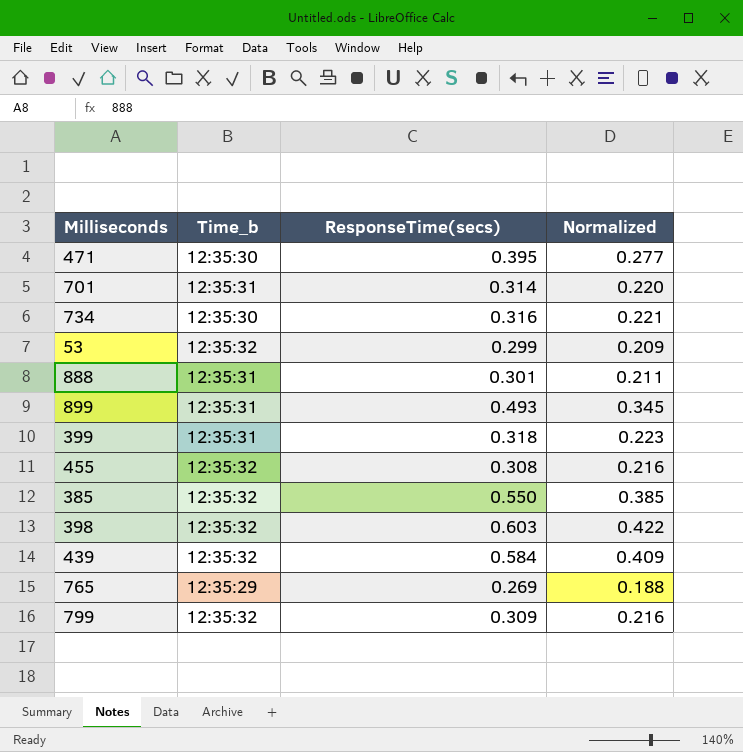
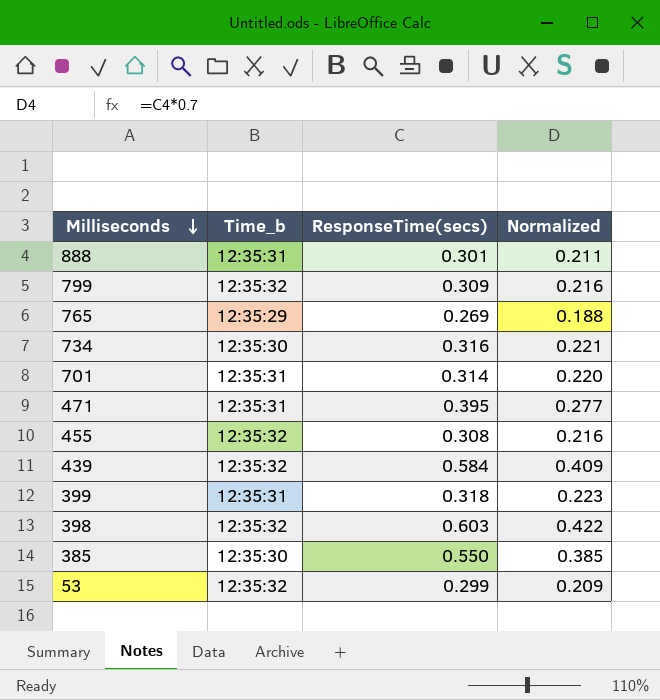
row order: none -> Milliseconds descending
row 899: 12:35:31 | 0.493 | 0.345 -> none
471 | Time_b: 12:35:30 -> 12:35:31
385 | Time_b: 12:35:32 -> 12:35:30

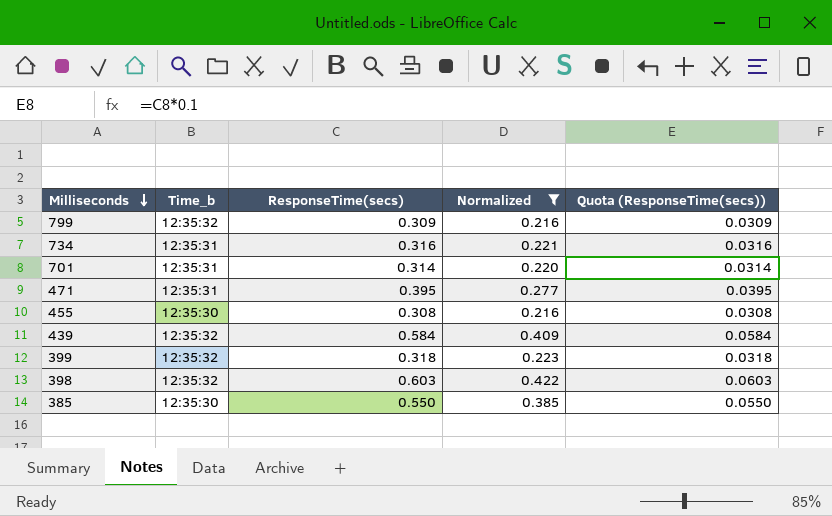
filter: none -> Normalized >= 0.216
column Quota (ResponseTime(secs)) | formula: none -> [ResponseTime(secs)] * 0.1
734 | Time_b: 12:35:30 -> 12:35:31
455 | Time_b: 12:35:32 -> 12:35:30
399 | Time_b: 12:35:31 -> 12:35:32

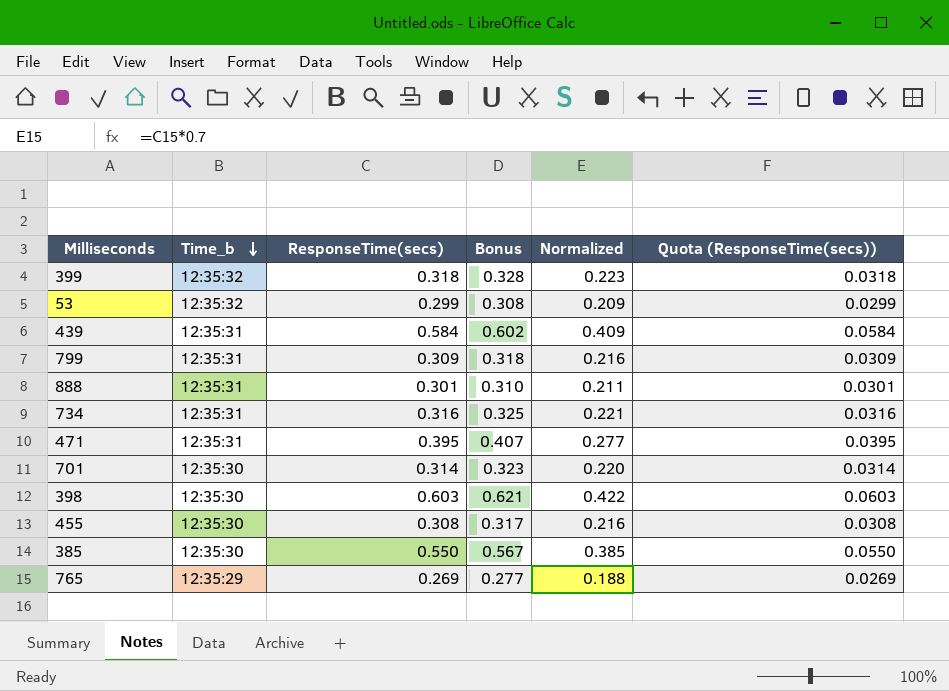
filter: Normalized >= 0.216 -> none
row order: Milliseconds descending -> Time_b descending
column Bonus | formula: none -> [ResponseTime(secs)] * 1.03
439 | Time_b: 12:35:32 -> 12:35:31
799 | Time_b: 12:35:32 -> 12:35:31
701 | Time_b: 12:35:31 -> 12:35:30
398 | Time_b: 12:35:32 -> 12:35:30

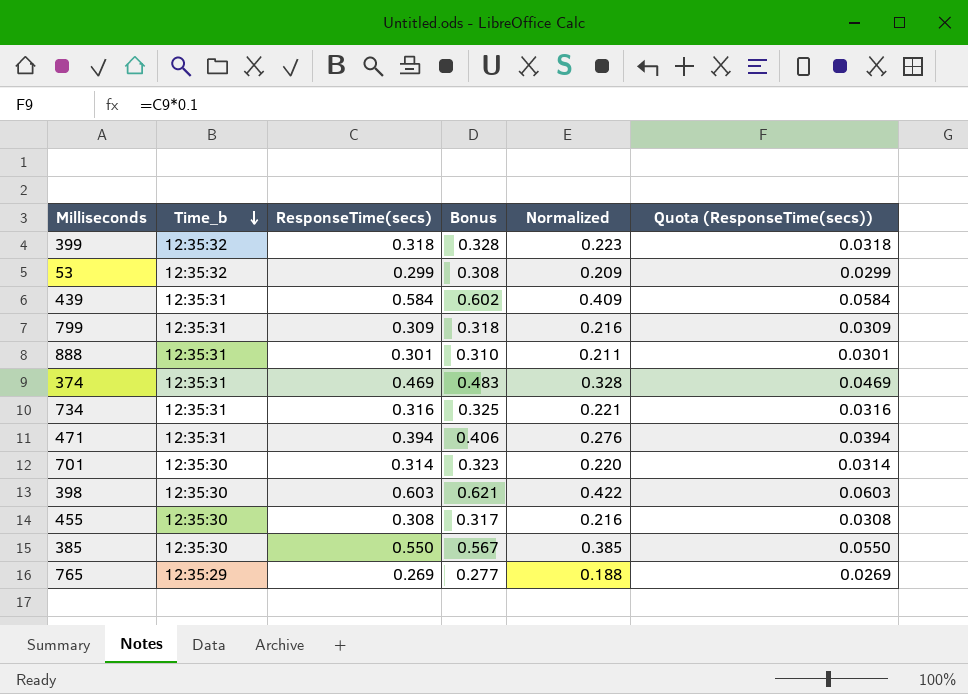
row 374: none -> 12:35:31 | 0.469 | 0.483 | 0.328 | 0.0469
471 | ResponseTime(secs): 0.395 -> 0.394
471 | Bonus: 0.407 -> 0.406
471 | Normalized: 0.277 -> 0.276
471 | Quota (ResponseTime(secs)): 0.0395 -> 0.0394

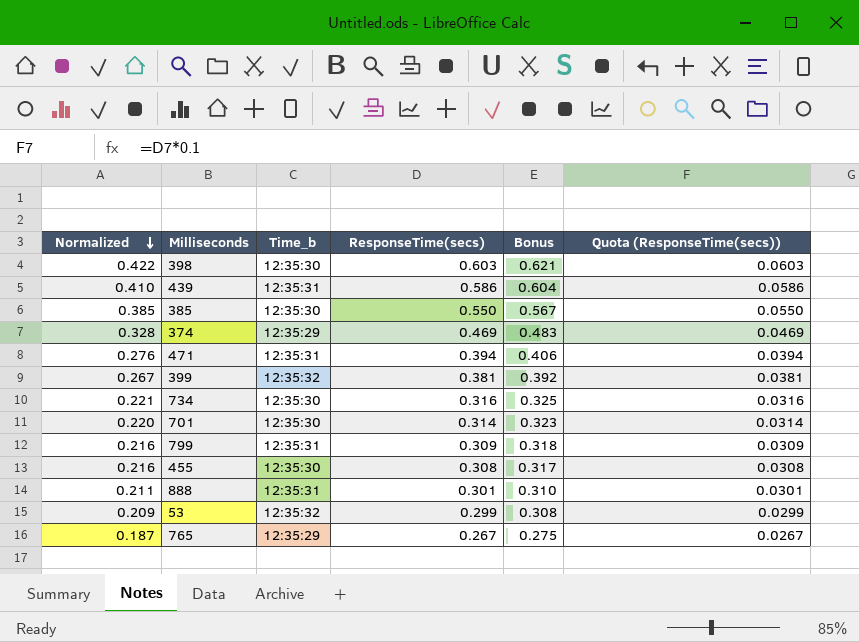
row order: Time_b descending -> Normalized descending
column Normalized | position: 5 -> 1
439 | Normalized: 0.409 -> 0.410
439 | ResponseTime(secs): 0.584 -> 0.586
439 | Bonus: 0.602 -> 0.604
439 | Quota (ResponseTime(secs)): 0.0584 -> 0.0586
374 | Time_b: 12:35:31 -> 12:35:29
399 | Normalized: 0.223 -> 0.267
399 | ResponseTime(secs): 0.318 -> 0.381
399 | Bonus: 0.328 -> 0.392
399 | Quota (ResponseTime(secs)): 0.0318 -> 0.0381
734 | Time_b: 12:35:31 -> 12:35:30
765 | Normalized: 0.188 -> 0.187
765 | ResponseTime(secs): 0.269 -> 0.267
765 | Bonus: 0.277 -> 0.275
765 | Quota (ResponseTime(secs)): 0.0269 -> 0.0267

